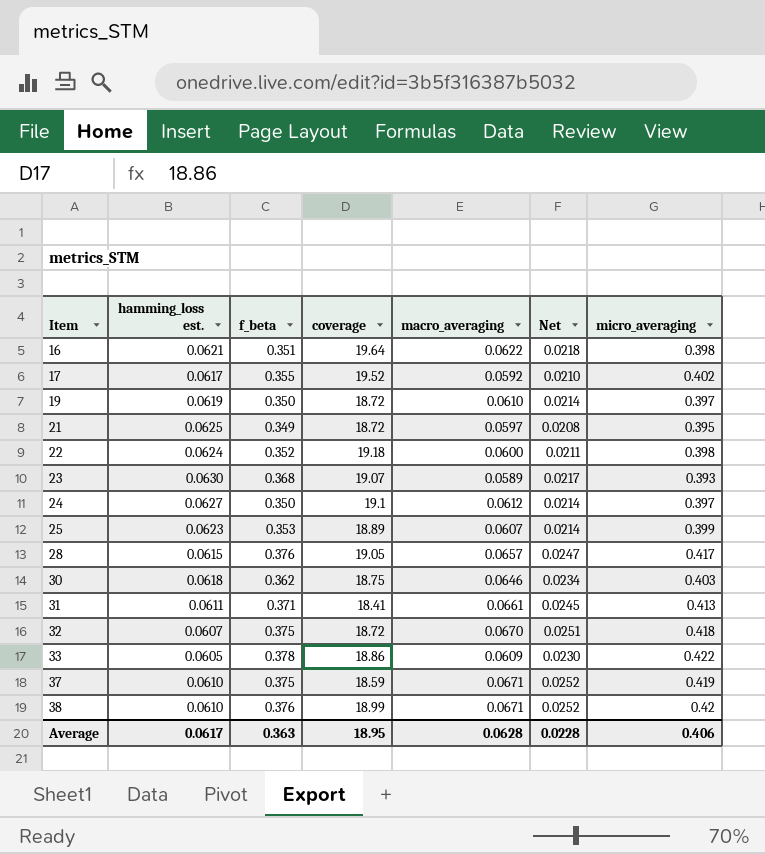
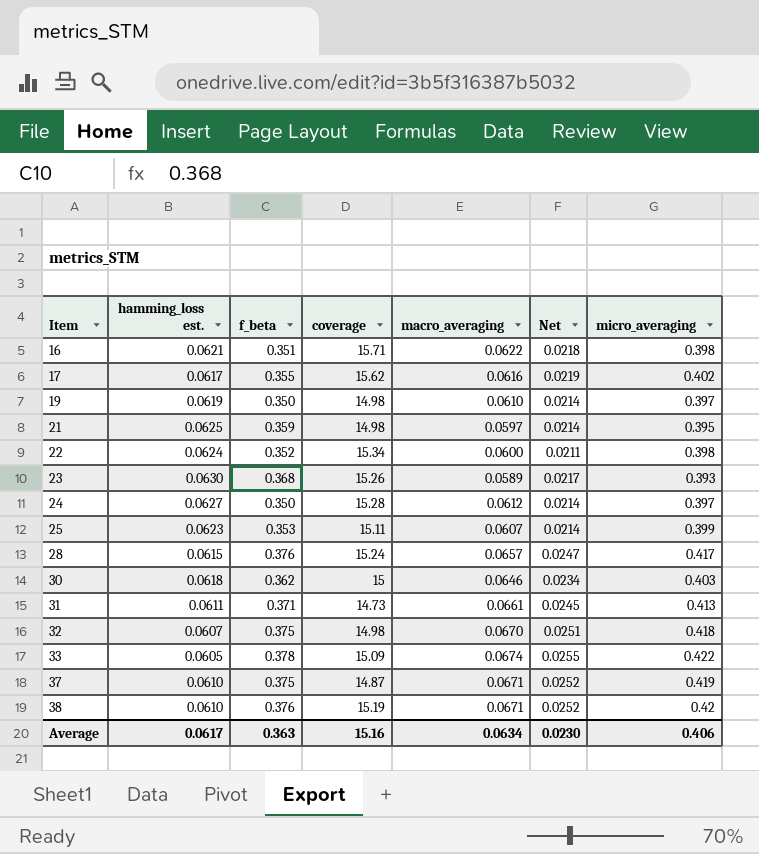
16 | coverage: 19.64 -> 15.71
17 | coverage: 19.52 -> 15.62
17 | macro_averaging: 0.0592 -> 0.0616
17 | Net: 0.0210 -> 0.0219
19 | coverage: 18.72 -> 14.98
21 | f_beta: 0.349 -> 0.359
21 | coverage: 18.72 -> 14.98
21 | Net: 0.0208 -> 0.0214
22 | coverage: 19.18 -> 15.34
23 | coverage: 19.07 -> 15.26
24 | coverage: 19.1 -> 15.28
25 | coverage: 18.89 -> 15.11
28 | coverage: 19.05 -> 15.24
30 | coverage: 18.75 -> 15
31 | coverage: 18.41 -> 14.73
32 | coverage: 18.72 -> 14.98
33 | coverage: 18.86 -> 15.09
33 | macro_averaging: 0.0609 -> 0.0674
33 | Net: 0.0230 -> 0.0255
37 | coverage: 18.59 -> 14.87
38 | coverage: 18.99 -> 15.19
Average | coverage: 18.95 -> 15.16
Average | macro_averaging: 0.0628 -> 0.0634
Average | Net: 0.0228 -> 0.0230

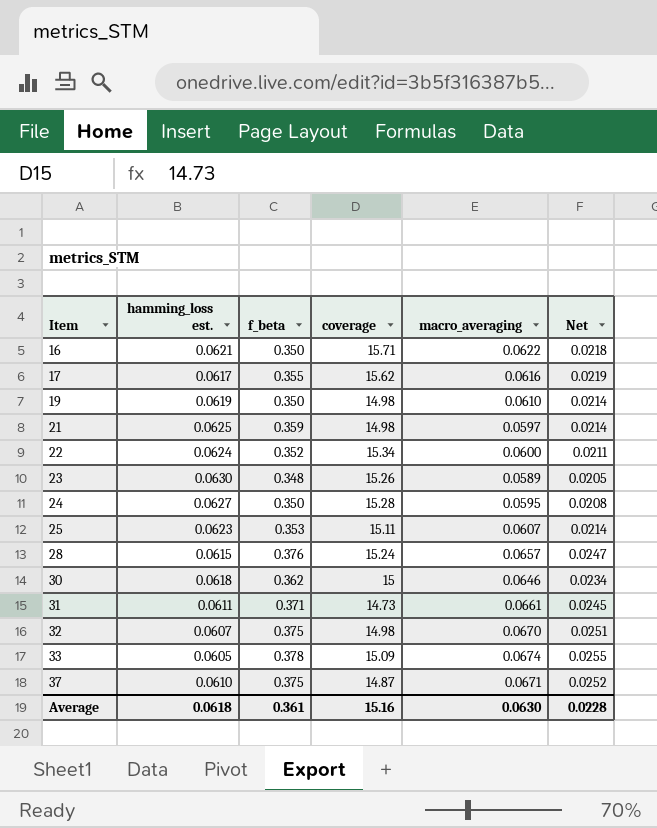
column micro_averaging | position: 7 -> none
row 38: 0.0610 | 0.376 | 15.19 | 0.0671 | 0.0252 | 0.42 -> none
16 | f_beta: 0.351 -> 0.350
23 | f_beta: 0.368 -> 0.348
23 | Net: 0.0217 -> 0.0205
24 | macro_averaging: 0.0612 -> 0.0595
24 | Net: 0.0214 -> 0.0208
Average | hamming_loss est.: 0.0617 -> 0.0618
Average | f_beta: 0.363 -> 0.361
Average | macro_averaging: 0.0634 -> 0.0630
Average | Net: 0.0230 -> 0.0228

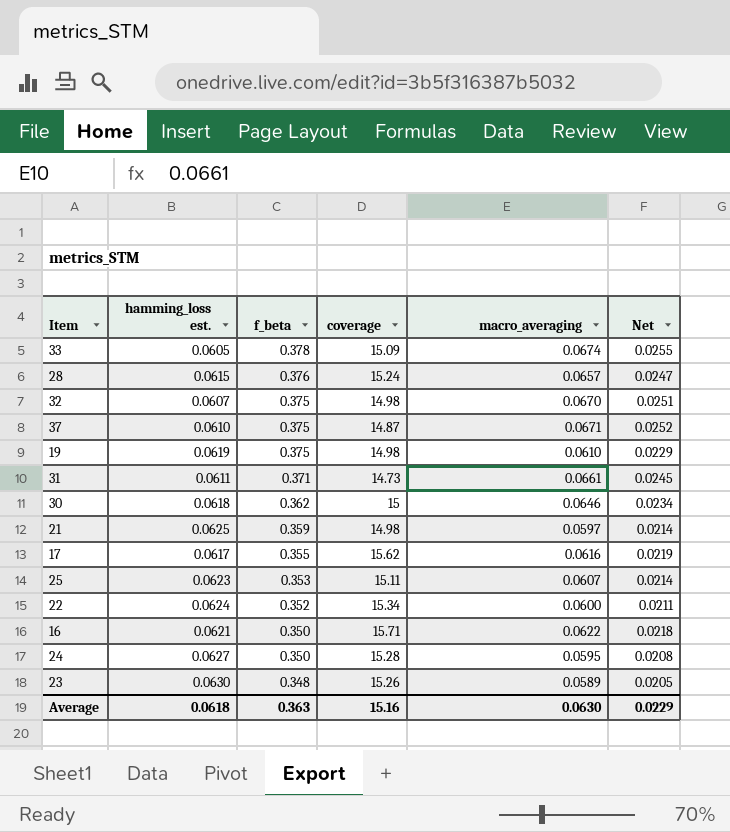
row order: Item ascending -> f_beta descending
19 | f_beta: 0.350 -> 0.375
19 | Net: 0.0214 -> 0.0229
Average | f_beta: 0.361 -> 0.363
Average | Net: 0.0228 -> 0.0229

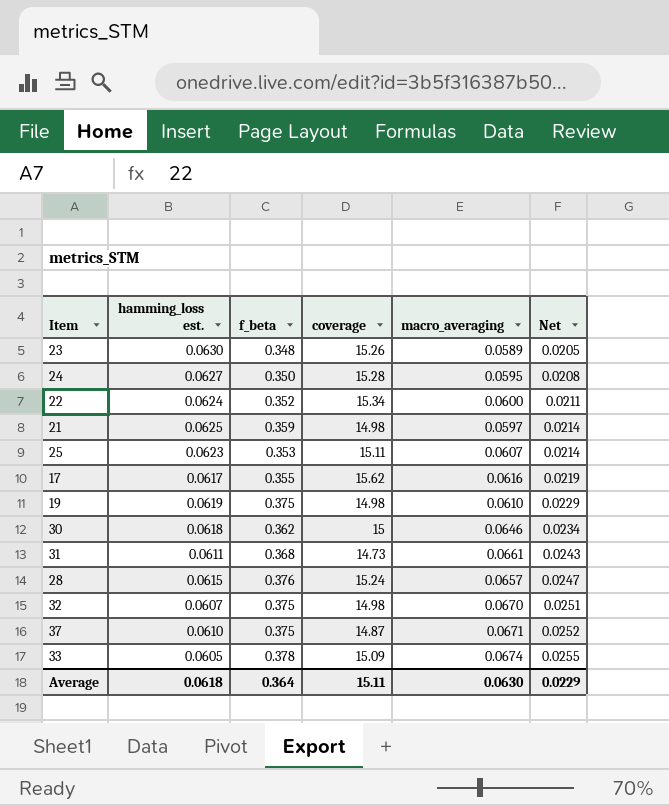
row order: f_beta descending -> Net ascending
row 16: 0.0621 | 0.350 | 15.71 | 0.0622 | 0.0218 -> none
31 | f_beta: 0.371 -> 0.368
31 | Net: 0.0245 -> 0.0243
Average | f_beta: 0.363 -> 0.364
Average | coverage: 15.16 -> 15.11

